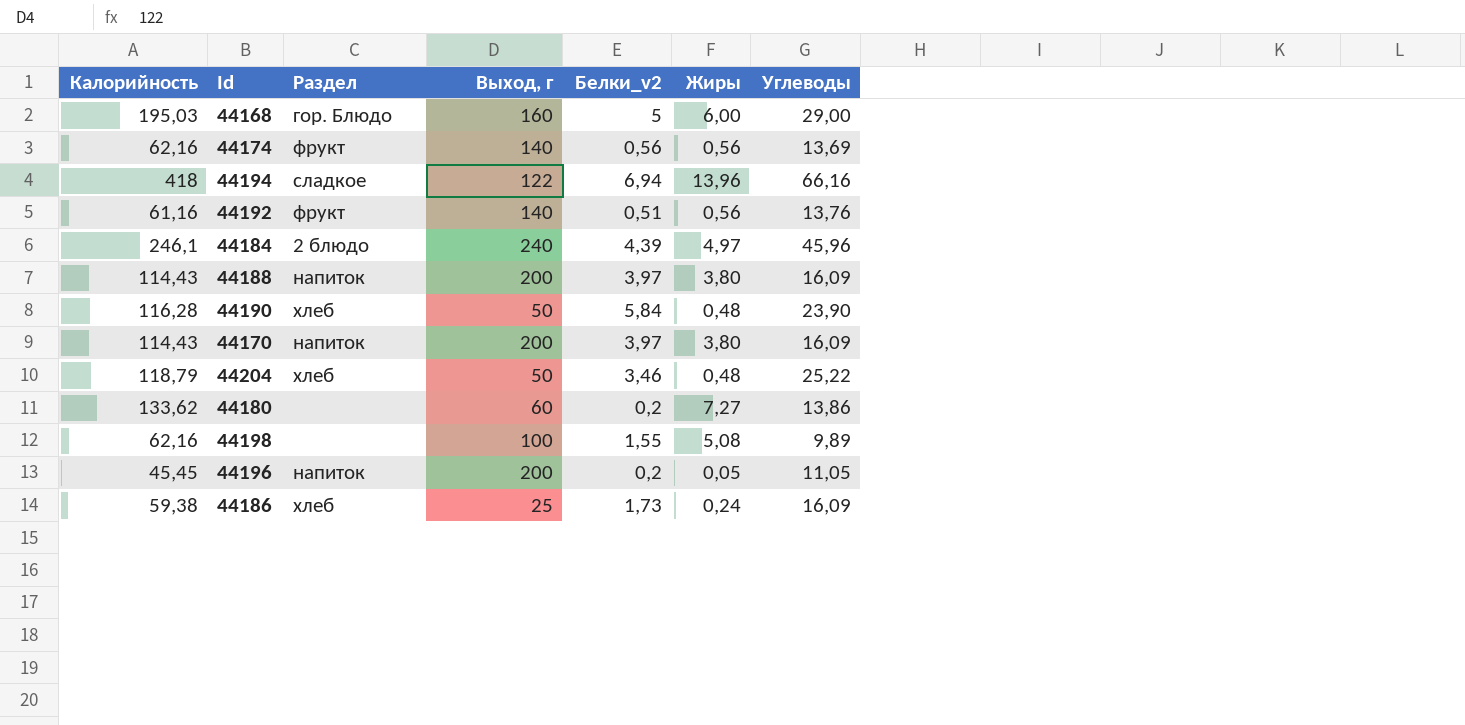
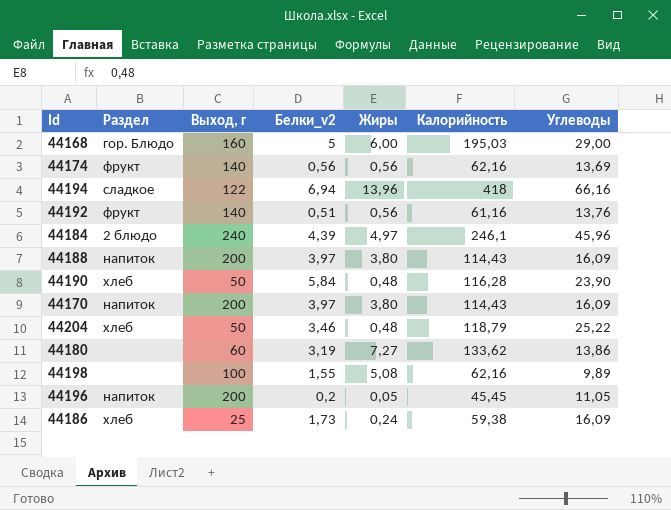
column Калорийность | position: 1 -> 6
44180 | Белки_v2: 0,2 -> 3,19

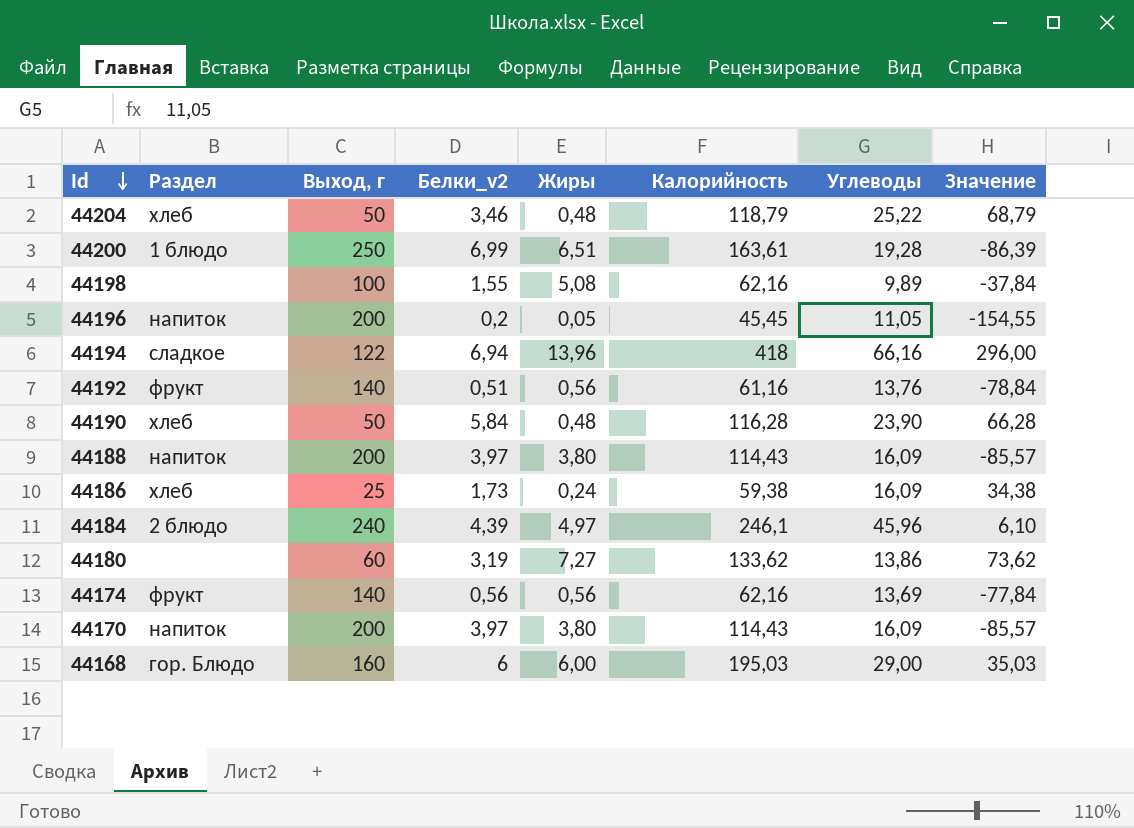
row order: none -> Id descending
column Значение | formula: none -> [Калорийность] - [Выход, г]
row 44200: none -> 1 блюдо | 250 | 6,99 | 6,51 | 163,61 | 19,28 | -86,39
44168 | Белки_v2: 5 -> 6

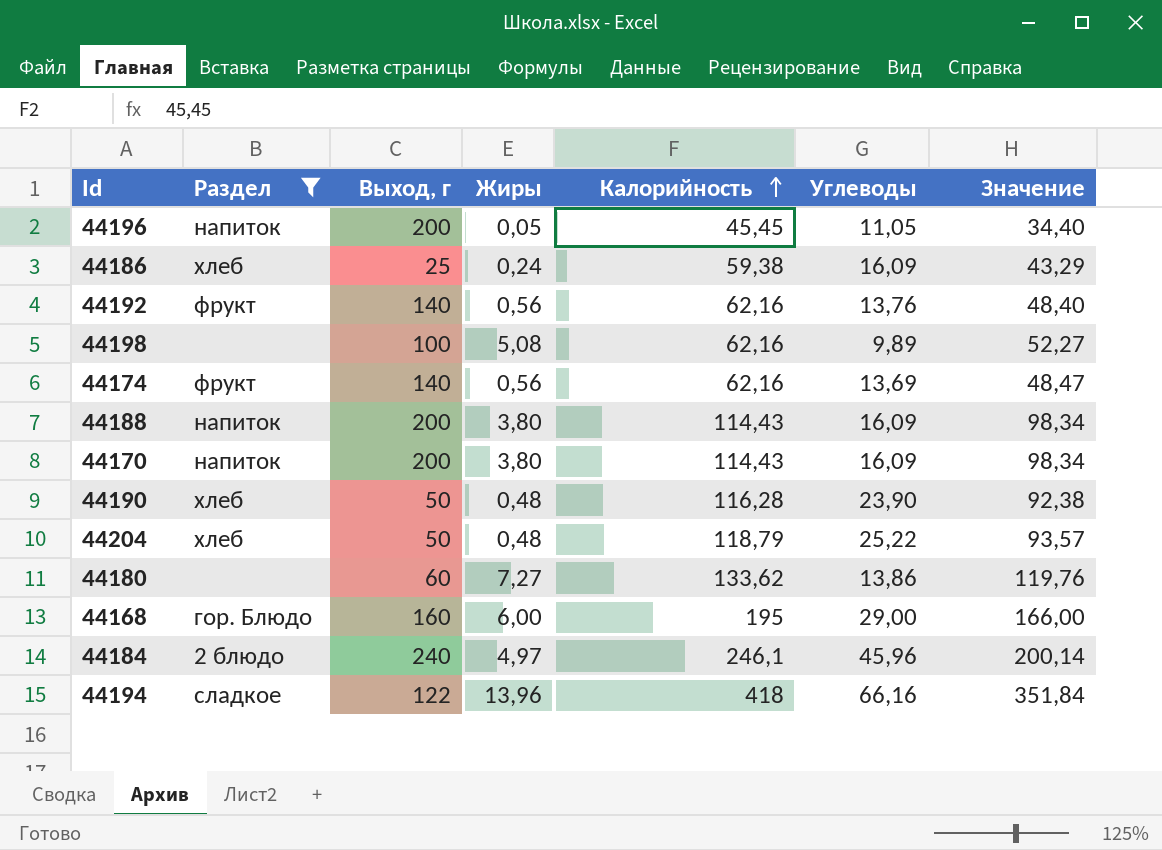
filter: none -> Раздел != 1 блюдо
row order: Id descending -> Калорийность ascending
column Белки_v2 | position: 4 -> none
column Значение | formula: [Калорийность] - [Выход, г] -> [Калорийность] - [Углеводы]
44192 | Калорийность: 61,16 -> 62,16
44168 | Калорийность: 195,03 -> 195

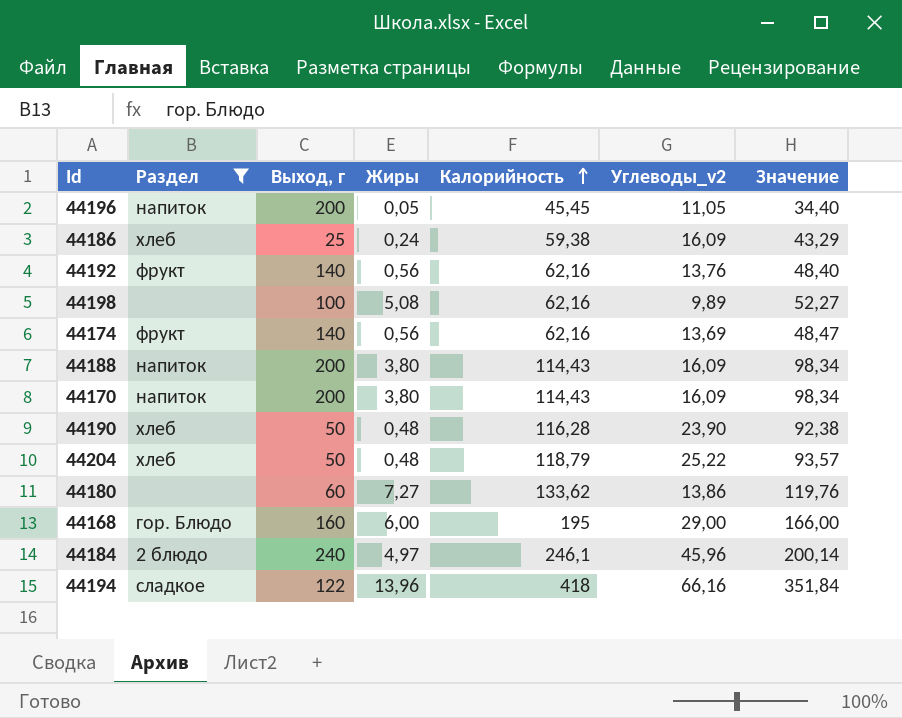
column name: Углеводы -> Углеводы_v2

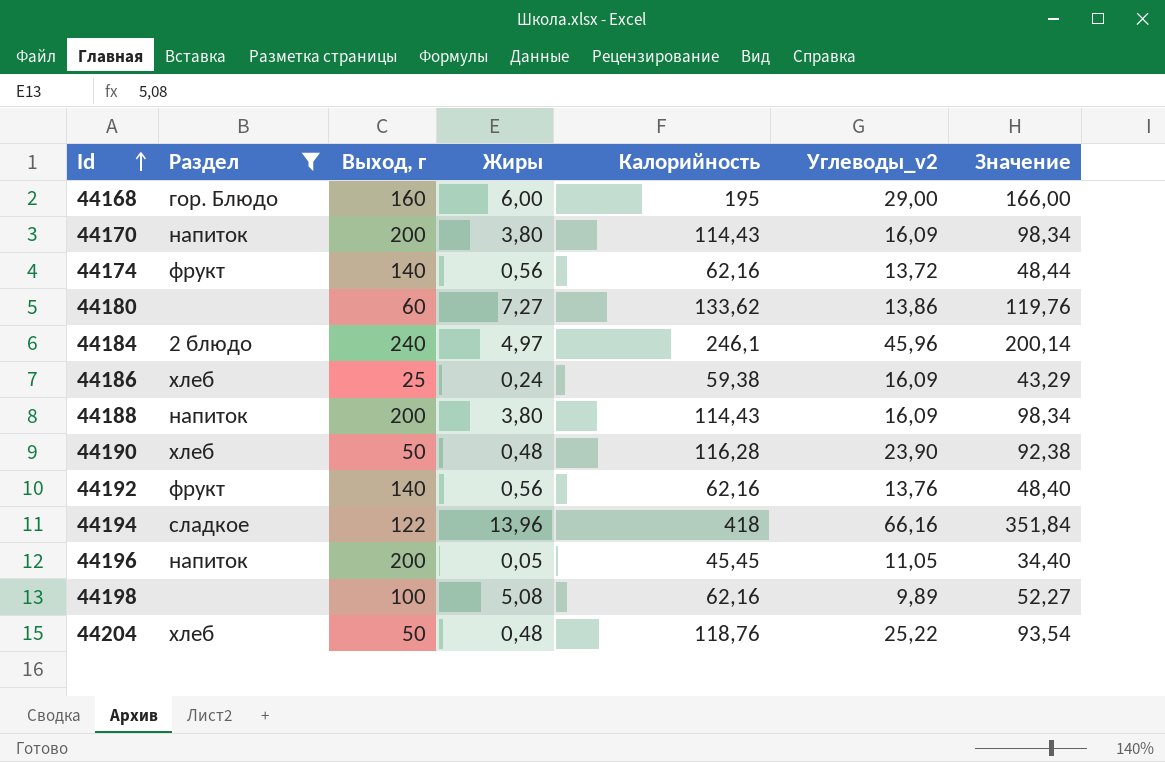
row order: Калорийность ascending -> Id ascending
44174 | Углеводы_v2: 13,69 -> 13,72
44174 | Значение: 48,47 -> 48,44
44204 | Калорийность: 118,79 -> 118,76
44204 | Значение: 93,57 -> 93,54

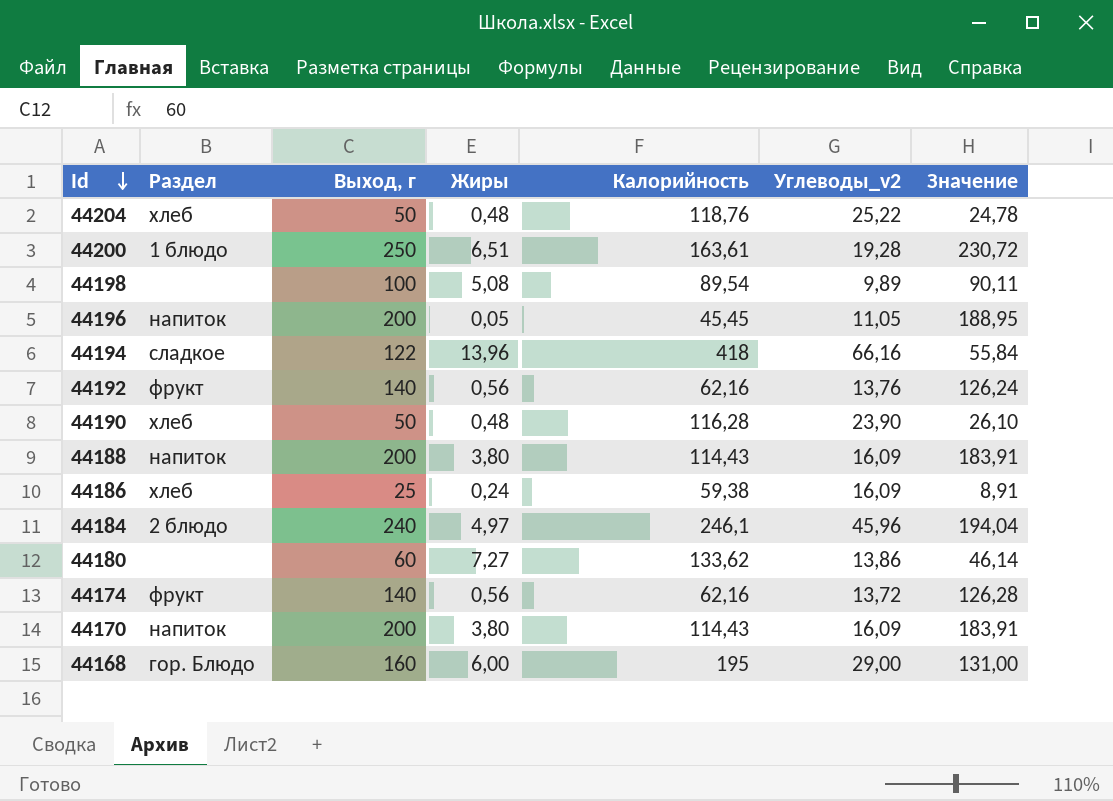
filter: Раздел != 1 блюдо -> none
row order: Id ascending -> Id descending
column Значение | formula: [Калорийность] - [Углеводы_v2] -> [Выход, г] - [Углеводы_v2]
44198 | Калорийность: 62,16 -> 89,54

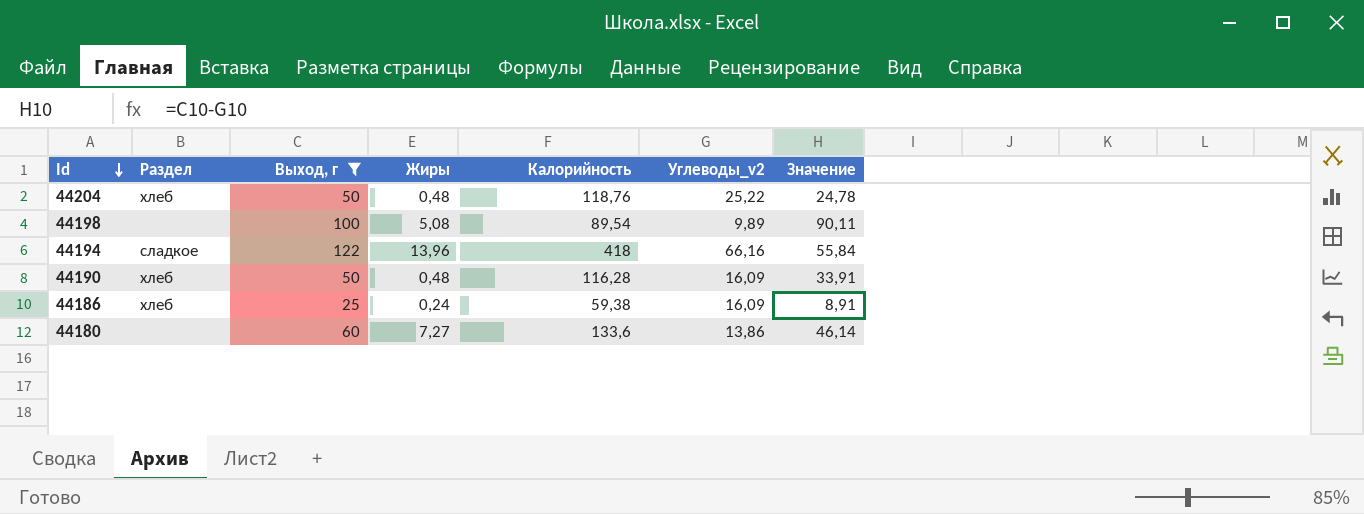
filter: none -> Выход, г <= 122
44190 | Углеводы_v2: 23,90 -> 16,09
44190 | Значение: 26,10 -> 33,91
44180 | Калорийность: 133,62 -> 133,6

